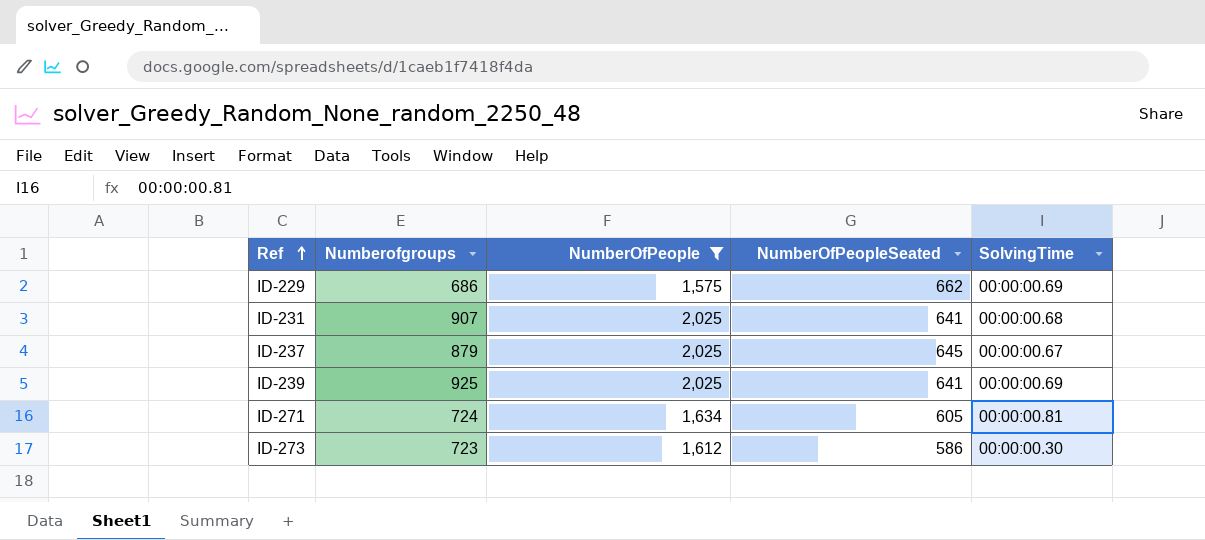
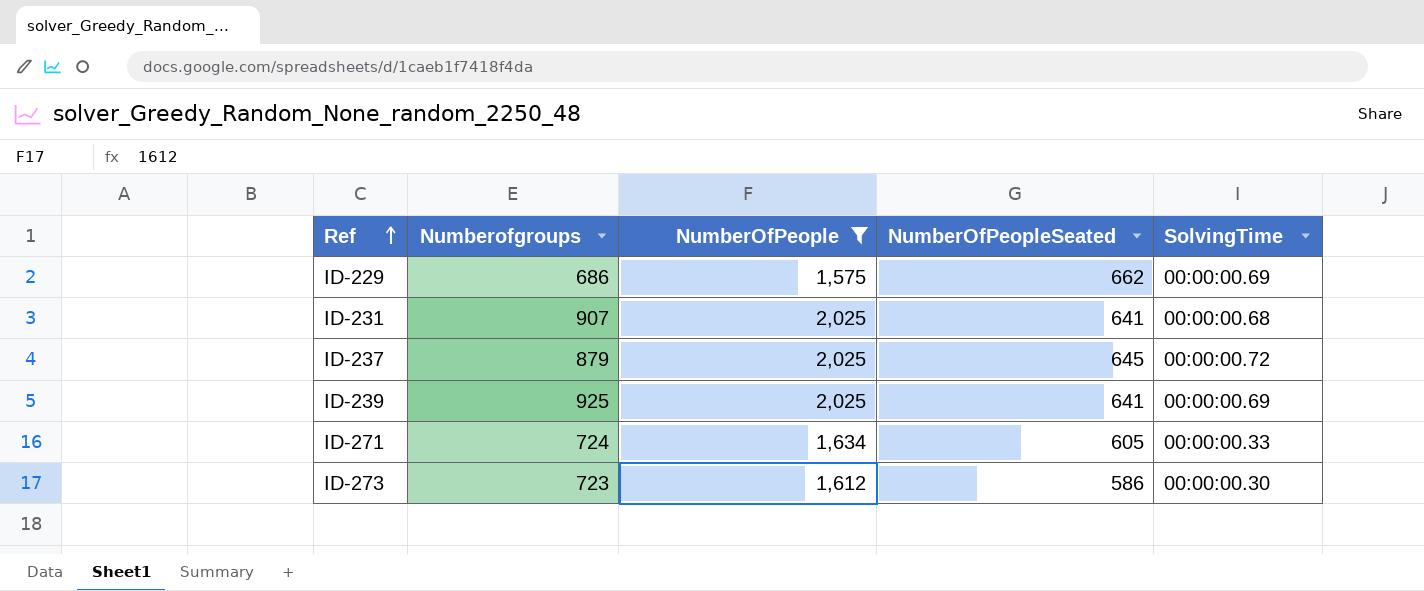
ID-237 | SolvingTime: 00:00:00.67 -> 00:00:00.72
ID-271 | SolvingTime: 00:00:00.81 -> 00:00:00.33

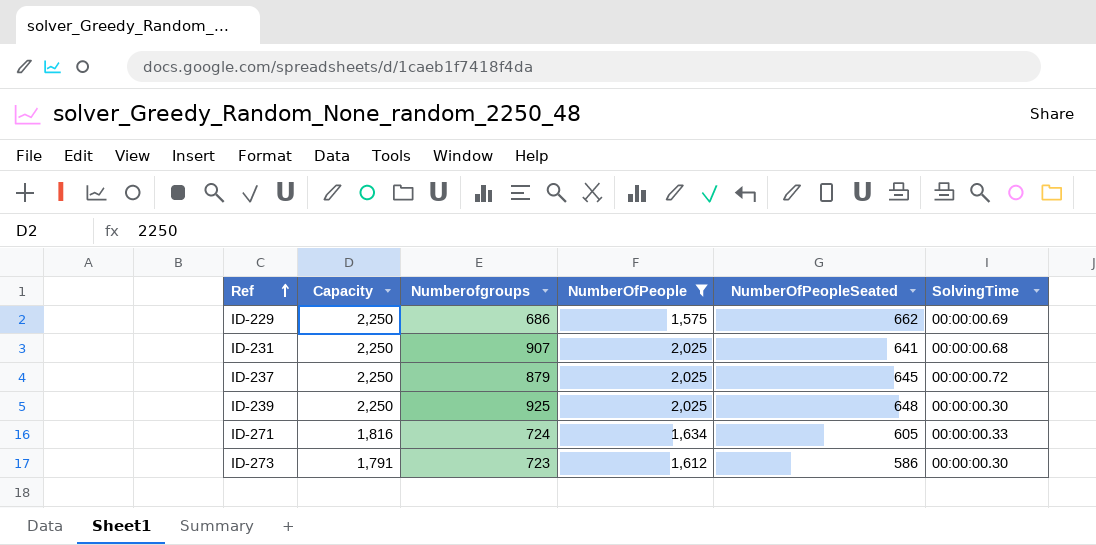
column Capacity | position: none -> 2
ID-239 | NumberOfPeopleSeated: 641 -> 648
ID-239 | SolvingTime: 00:00:00.69 -> 00:00:00.30

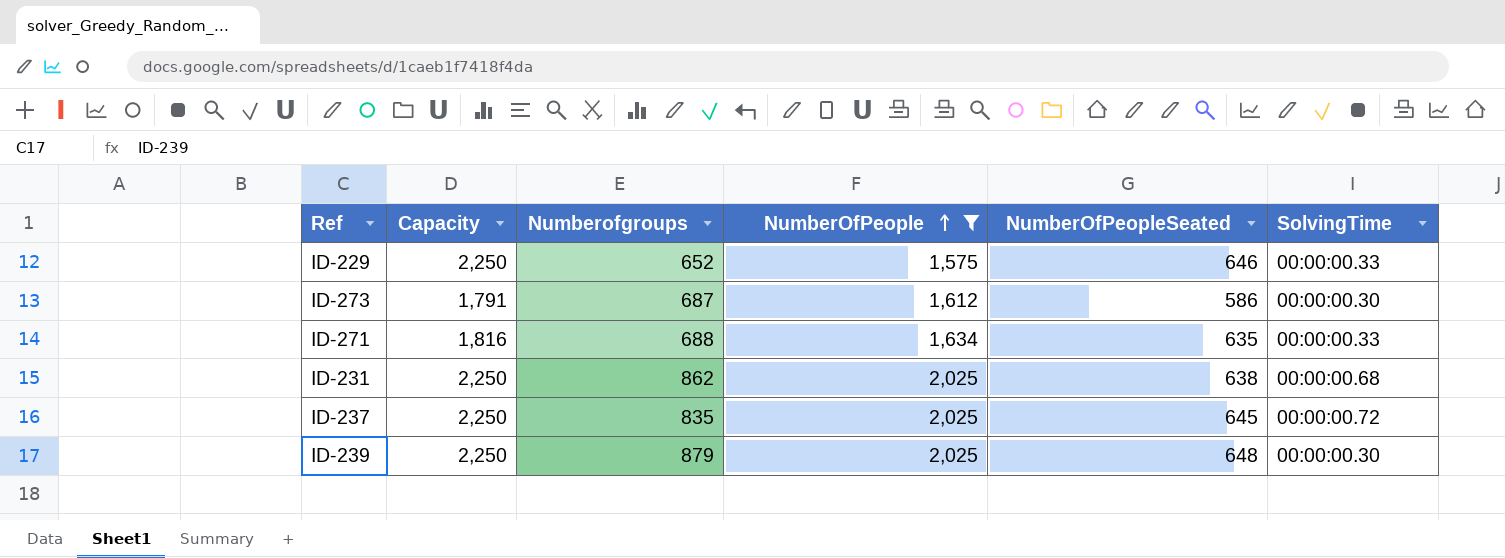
row order: Ref ascending -> NumberOfPeople ascending
ID-229 | Numberofgroups: 686 -> 652
ID-229 | NumberOfPeopleSeated: 662 -> 646
ID-229 | SolvingTime: 00:00:00.69 -> 00:00:00.33
ID-273 | Numberofgroups: 723 -> 687
ID-271 | Numberofgroups: 724 -> 688
ID-271 | NumberOfPeopleSeated: 605 -> 635
ID-231 | Numberofgroups: 907 -> 862
ID-231 | NumberOfPeopleSeated: 641 -> 638
ID-237 | Numberofgroups: 879 -> 835
ID-239 | Numberofgroups: 925 -> 879

